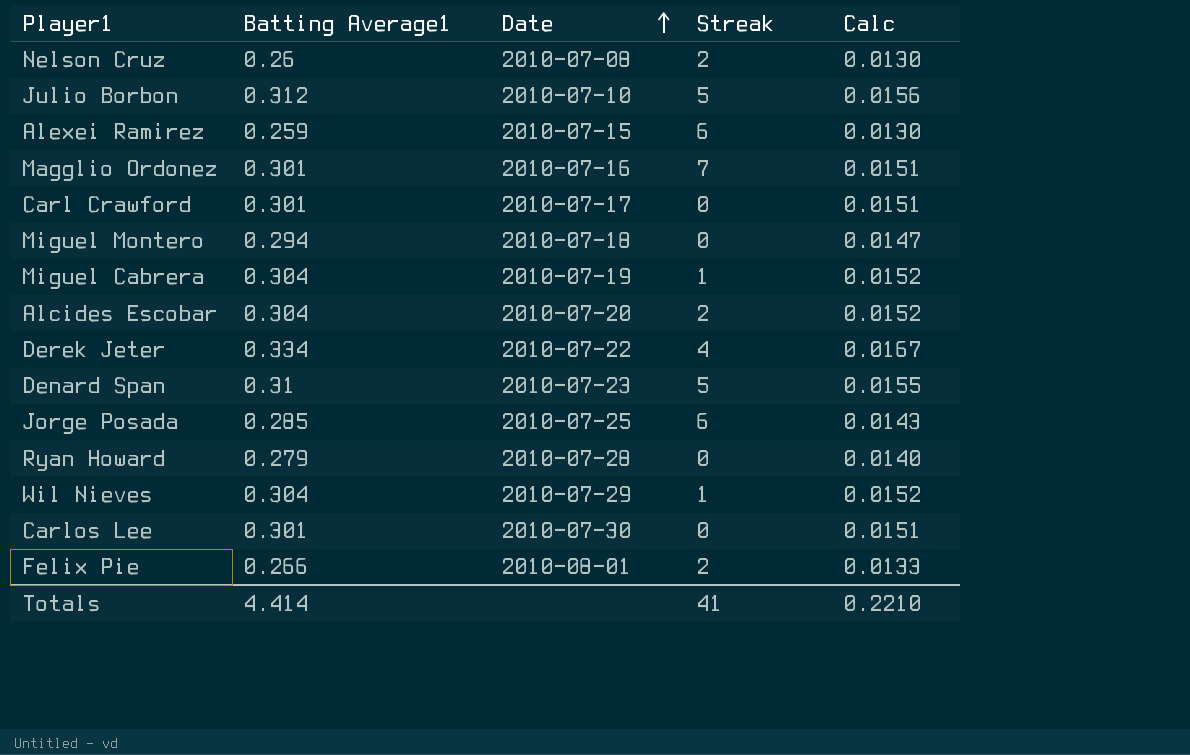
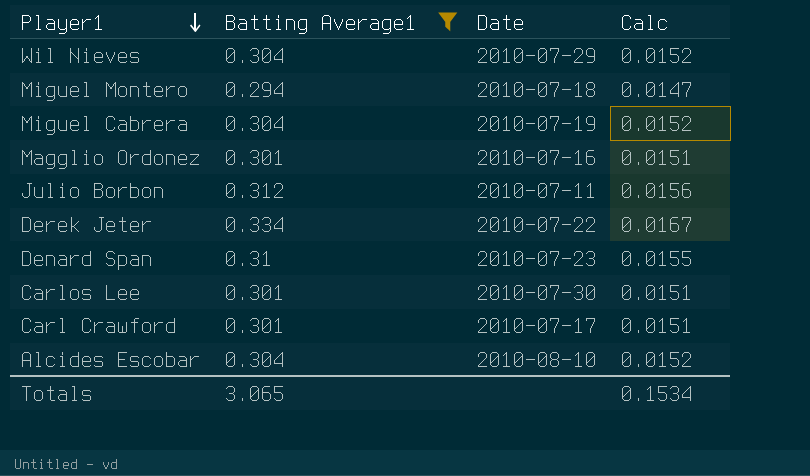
filter: none -> Batting Average1 >= 0.294
row order: Date ascending -> Player1 descending
column Streak | position: 4 -> none
Julio Borbon | Date: 2010-07-10 -> 2010-07-11
Alcides Escobar | Date: 2010-07-20 -> 2010-08-10
Totals | Batting Average1: 4.414 -> 3.065
Totals | Calc: 0.2210 -> 0.1534

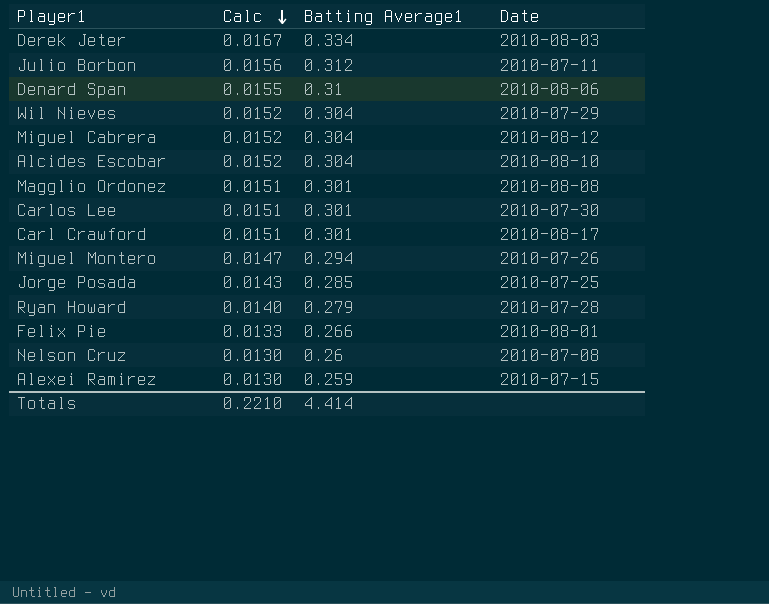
filter: Batting Average1 >= 0.294 -> none
row order: Player1 descending -> Calc descending
column Calc | position: 4 -> 2
Derek Jeter | Date: 2010-07-22 -> 2010-08-03
Denard Span | Date: 2010-07-23 -> 2010-08-06
Miguel Cabrera | Date: 2010-07-19 -> 2010-08-12
Magglio Ordonez | Date: 2010-07-16 -> 2010-08-08
Carl Crawford | Date: 2010-07-17 -> 2010-08-17
Miguel Montero | Date: 2010-07-18 -> 2010-07-26
Totals | Calc: 0.1534 -> 0.2210
Totals | Batting Average1: 3.065 -> 4.414

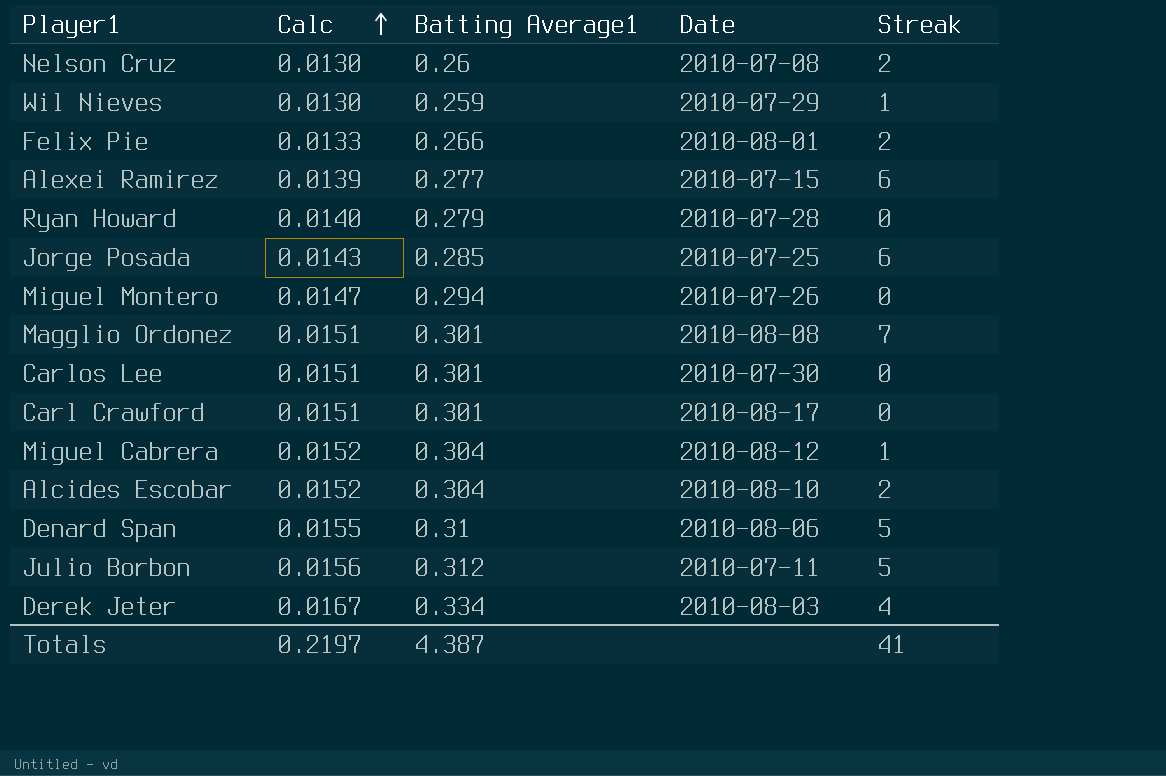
row order: Calc descending -> Calc ascending
column Streak | position: none -> 5
Wil Nieves | Calc: 0.0152 -> 0.0130
Wil Nieves | Batting Average1: 0.304 -> 0.259
Alexei Ramirez | Calc: 0.0130 -> 0.0139
Alexei Ramirez | Batting Average1: 0.259 -> 0.277
Totals | Calc: 0.2210 -> 0.2197
Totals | Batting Average1: 4.414 -> 4.387

